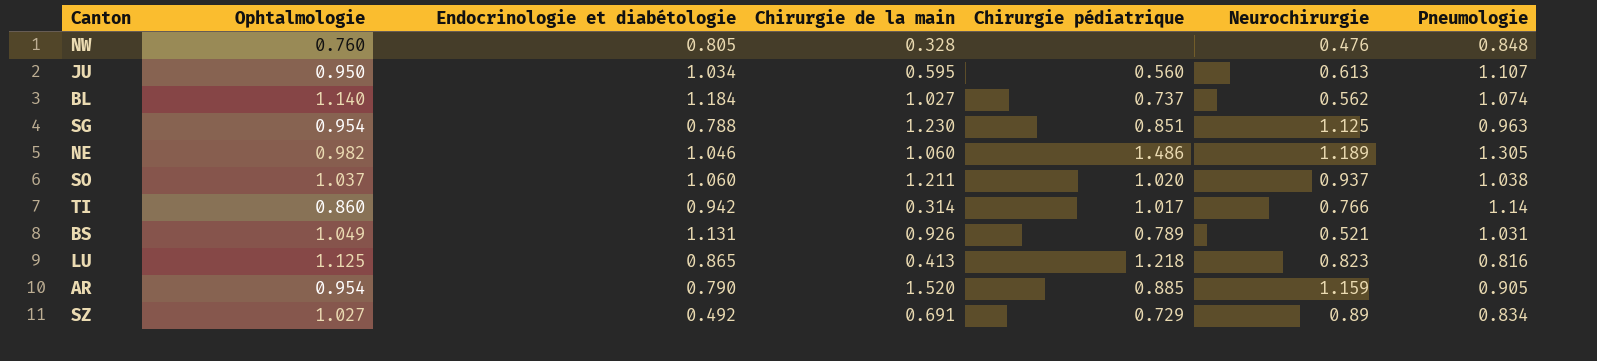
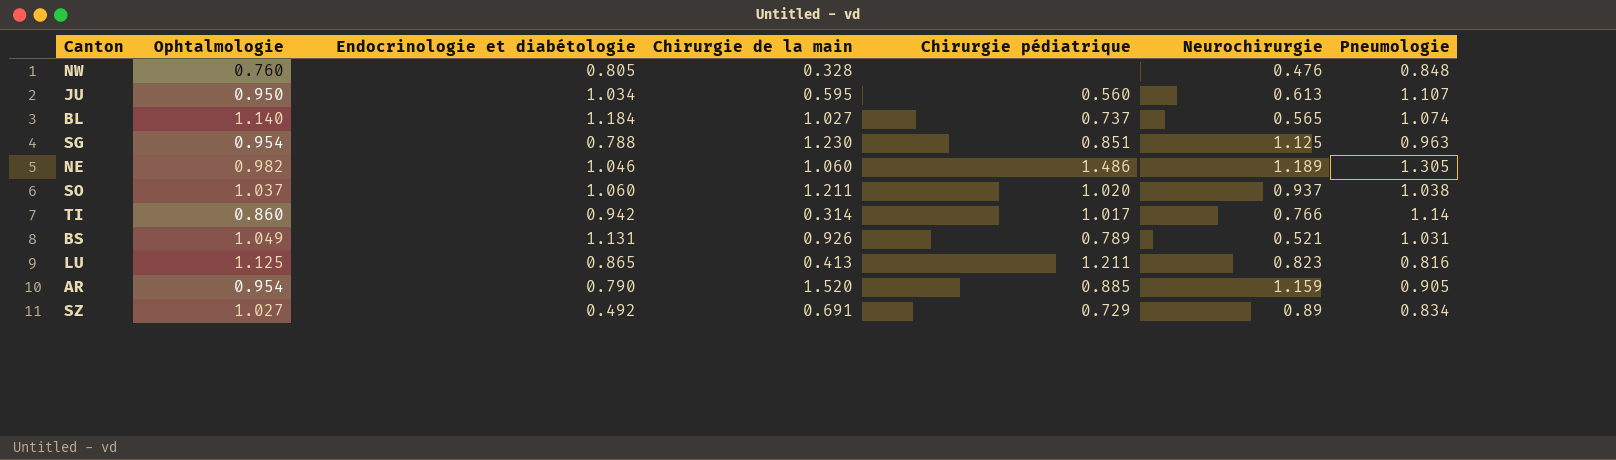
BL | Neurochirurgie: 0.562 -> 0.565
LU | Chirurgie pédiatrique: 1.218 -> 1.211

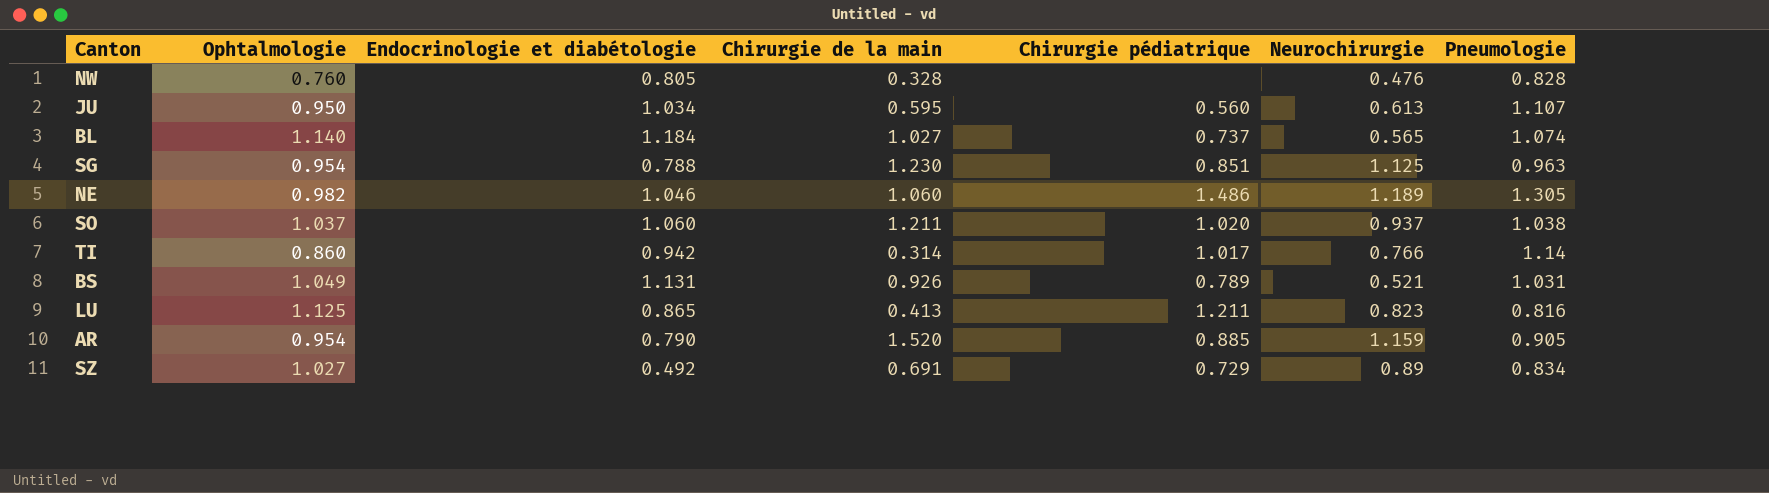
NW | Pneumologie: 0.848 -> 0.828

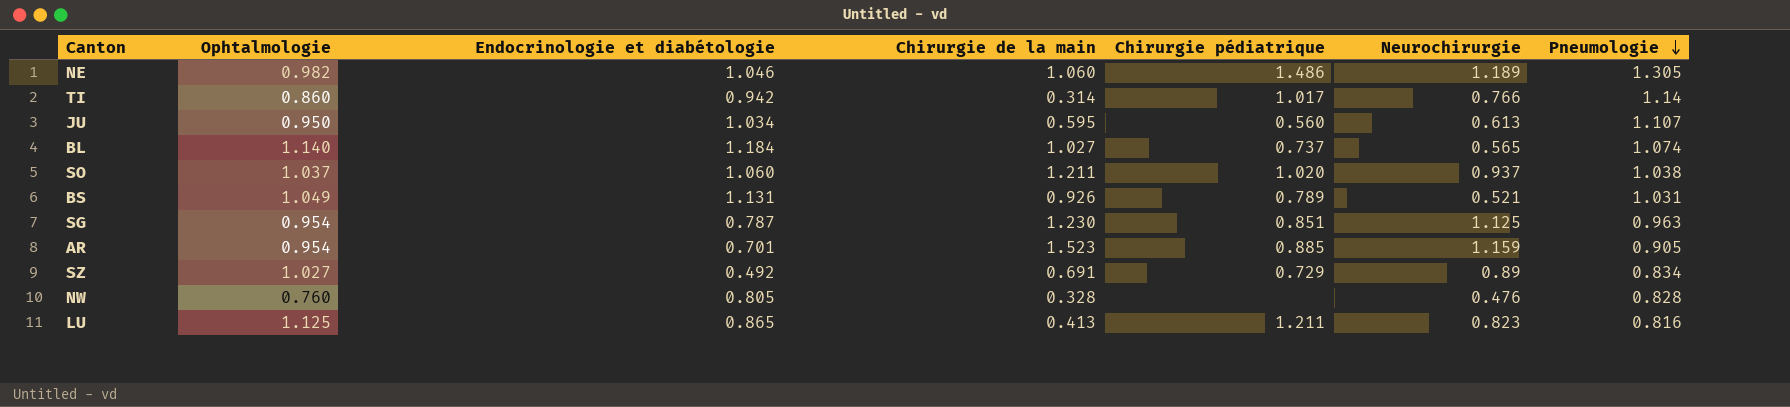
row order: none -> Pneumologie descending
SG | Endocrinologie et diabétologie: 0.788 -> 0.787
AR | Endocrinologie et diabétologie: 0.790 -> 0.701
AR | Chirurgie de la main: 1.520 -> 1.523

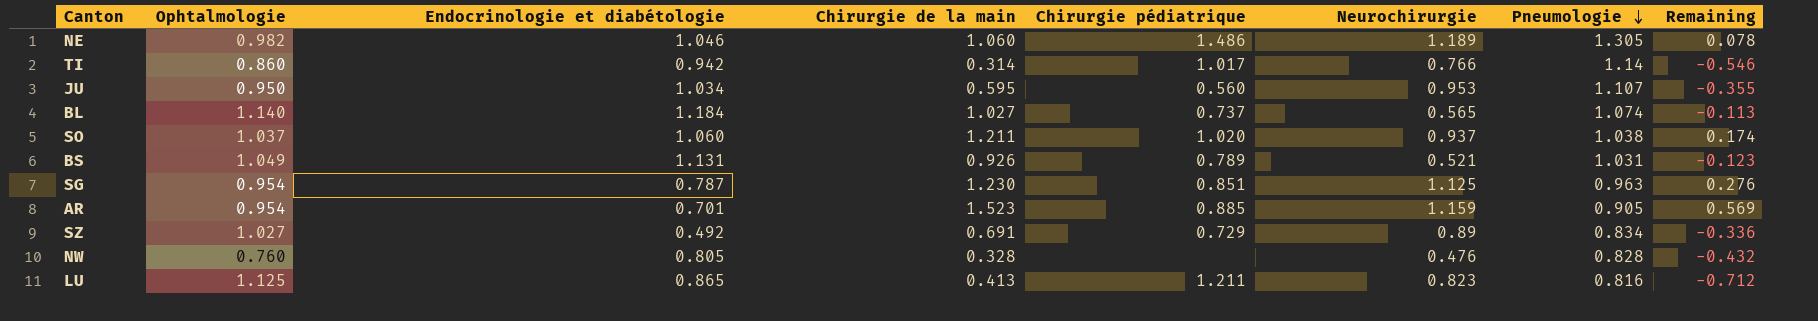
column Remaining | formula: none -> [Chirurgie de la main] - [Ophtalmologie]
JU | Neurochirurgie: 0.613 -> 0.953

